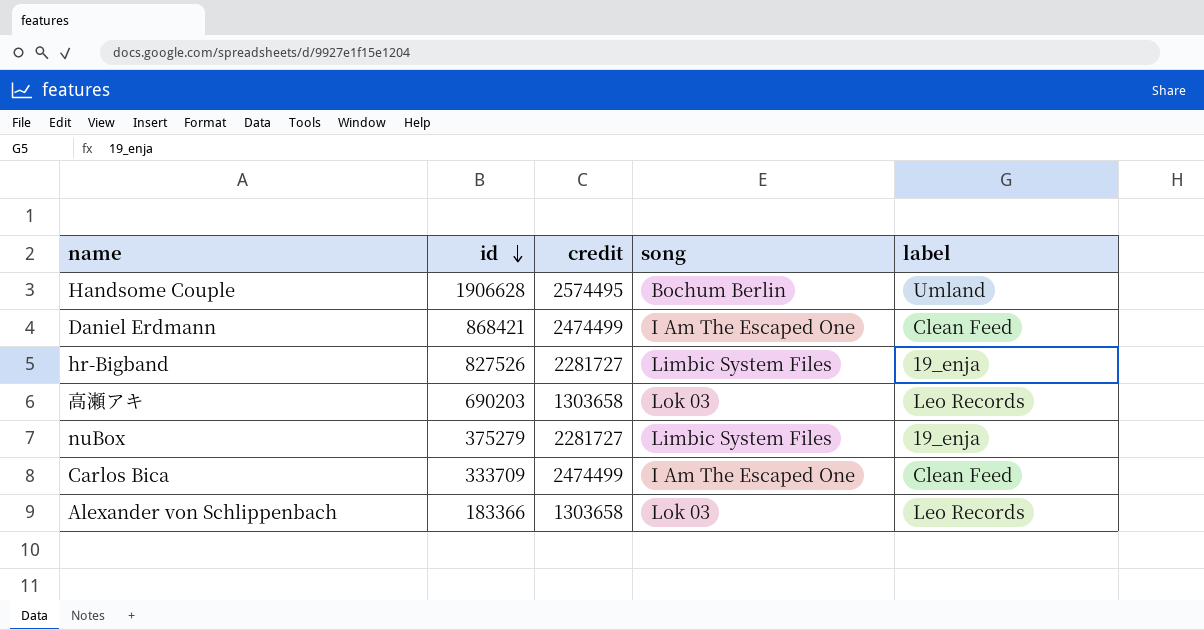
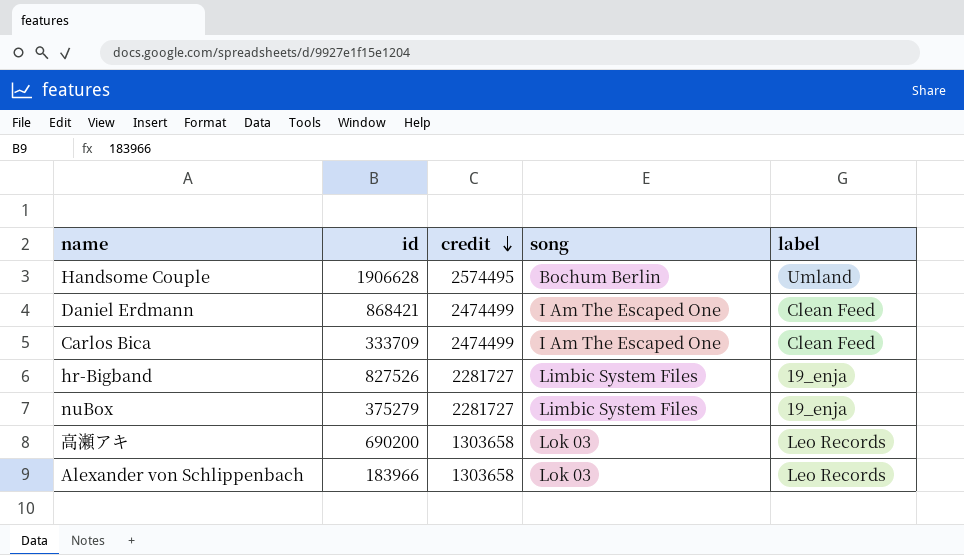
row order: id descending -> credit descending
高瀬アキ | id: 690203 -> 690200
Alexander von Schlippenbach | id: 183366 -> 183966

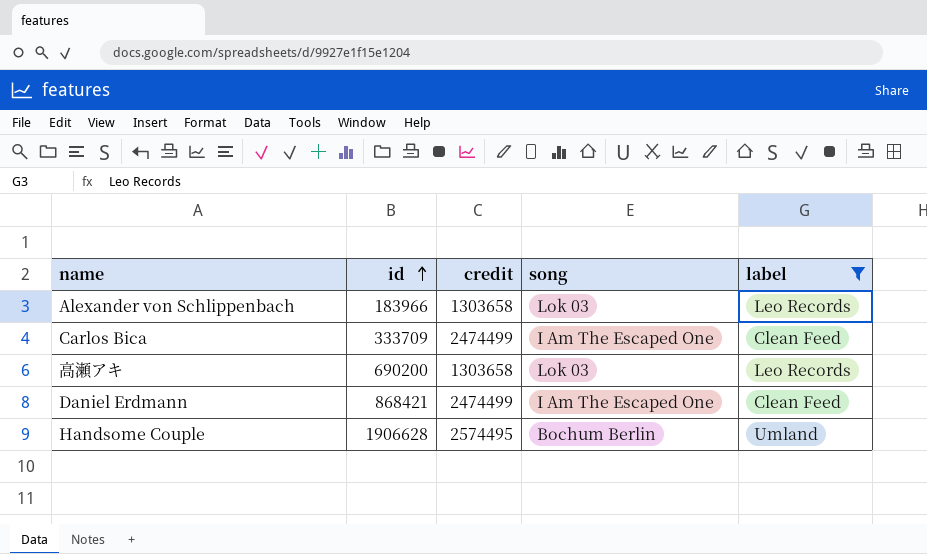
filter: none -> label != 19_enja
row order: credit descending -> id ascending

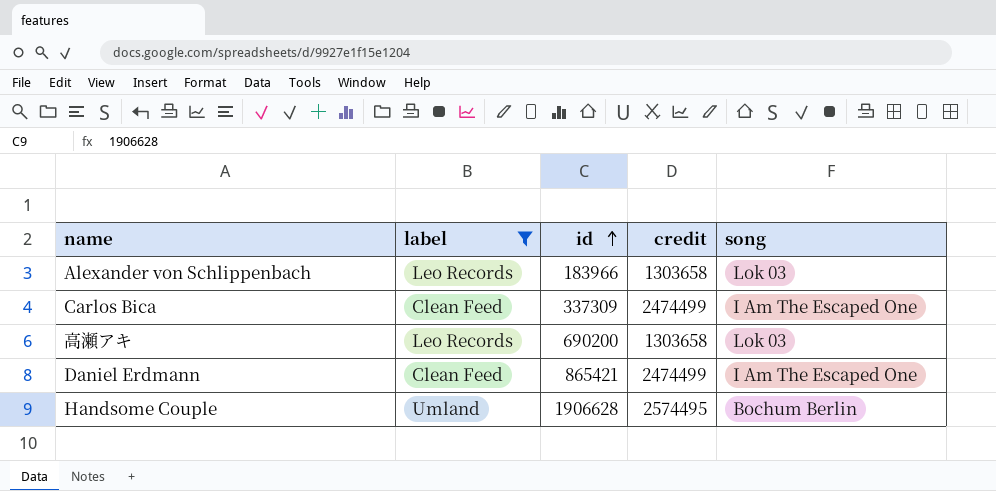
column label | position: 5 -> 2
Carlos Bica | id: 333709 -> 337309
Daniel Erdmann | id: 868421 -> 865421

